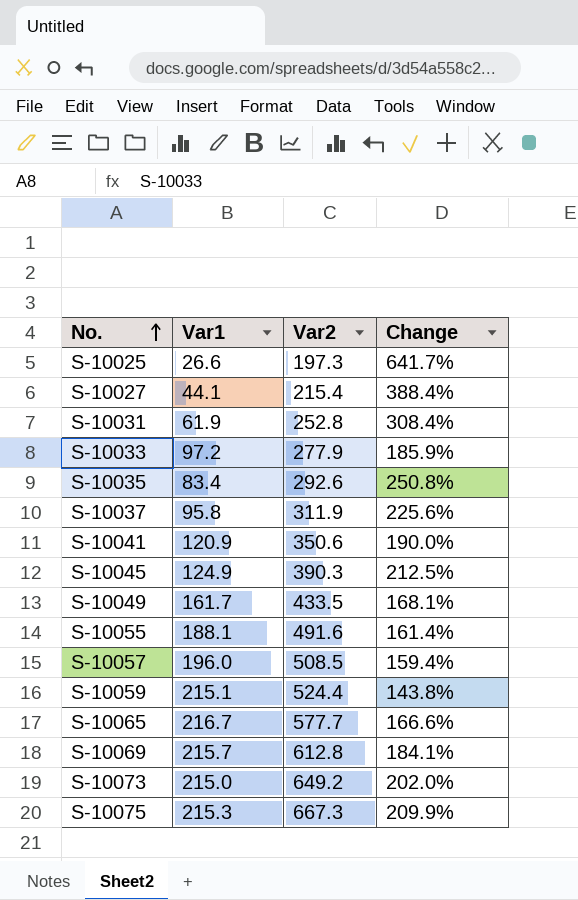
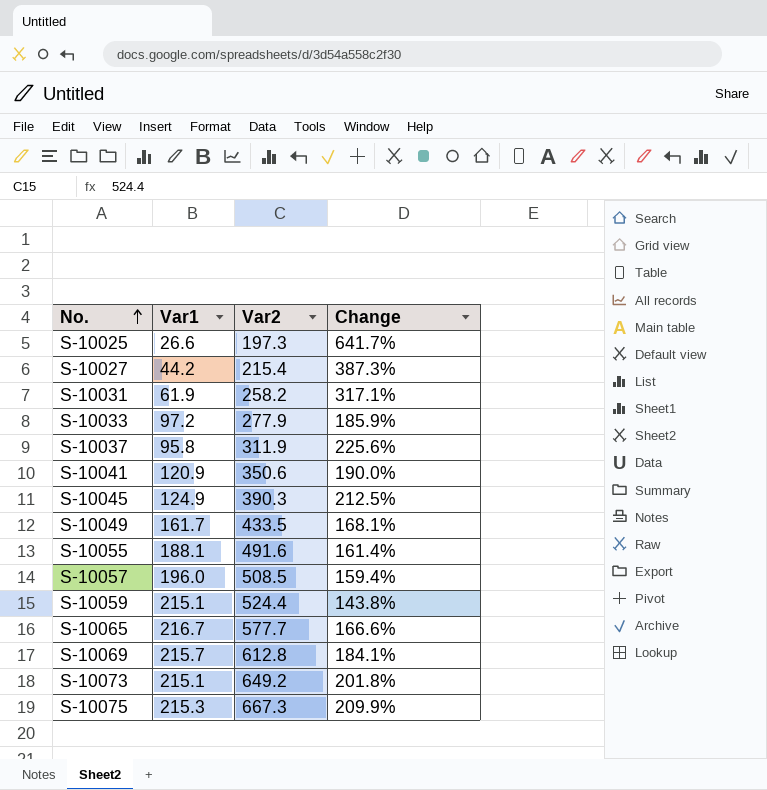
row S-10035: 83.4 | 292.6 | 250.8% -> none
S-10027 | Var1: 44.1 -> 44.2
S-10027 | Change: 388.4% -> 387.3%
S-10031 | Var2: 252.8 -> 258.2
S-10031 | Change: 308.4% -> 317.1%
S-10073 | Var1: 215.0 -> 215.1
S-10073 | Change: 202.0% -> 201.8%

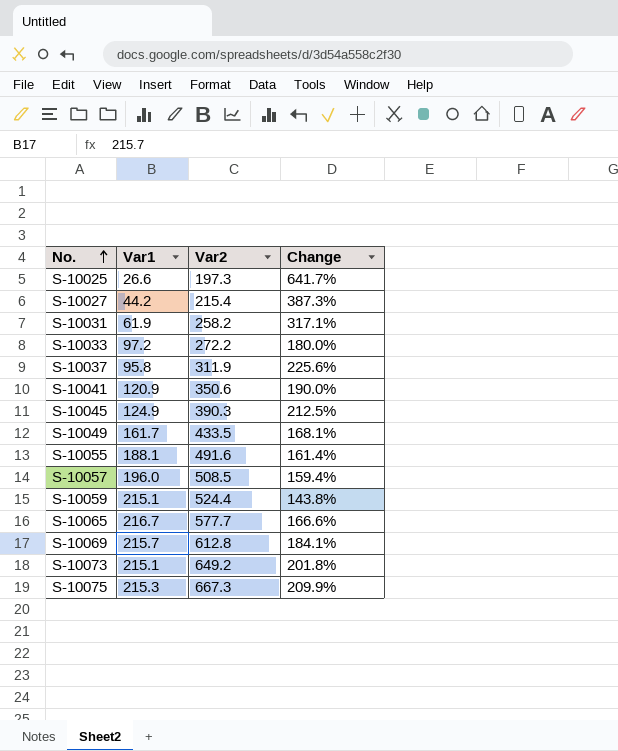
S-10033 | Var2: 277.9 -> 272.2
S-10033 | Change: 185.9% -> 180.0%

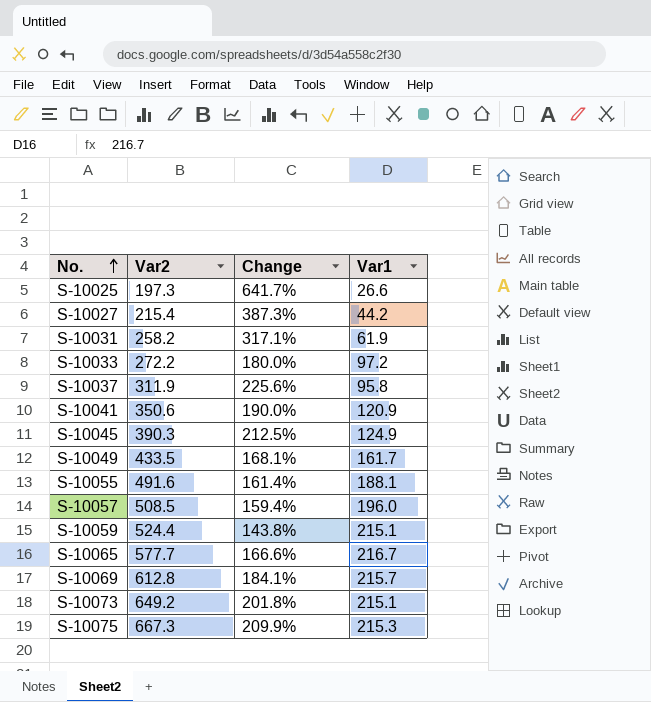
column Var1 | position: 2 -> 4

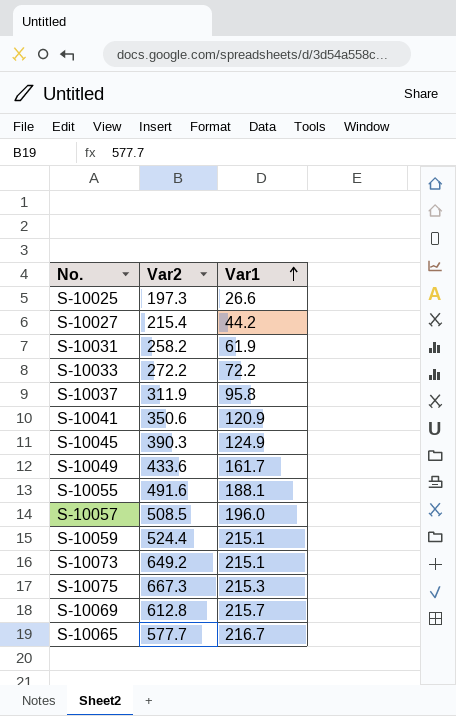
row order: No. ascending -> Var1 ascending
column Change | formula: ([Var2] - [Var1]) / [Var1] -> none
S-10033 | Var1: 97.2 -> 72.2
S-10049 | Var2: 433.5 -> 433.6

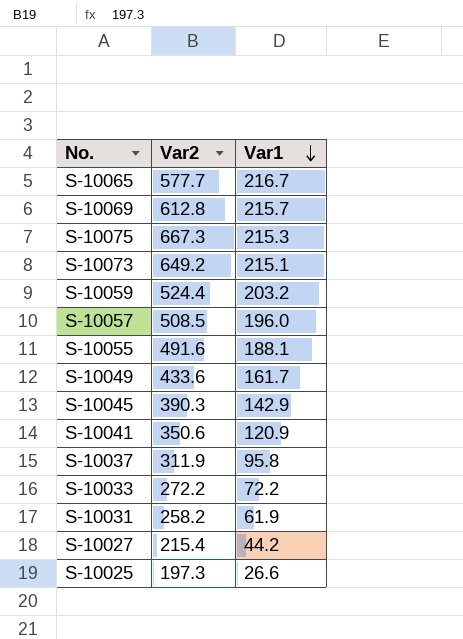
row order: Var1 ascending -> Var1 descending
S-10059 | Var1: 215.1 -> 203.2
S-10045 | Var1: 124.9 -> 142.9

